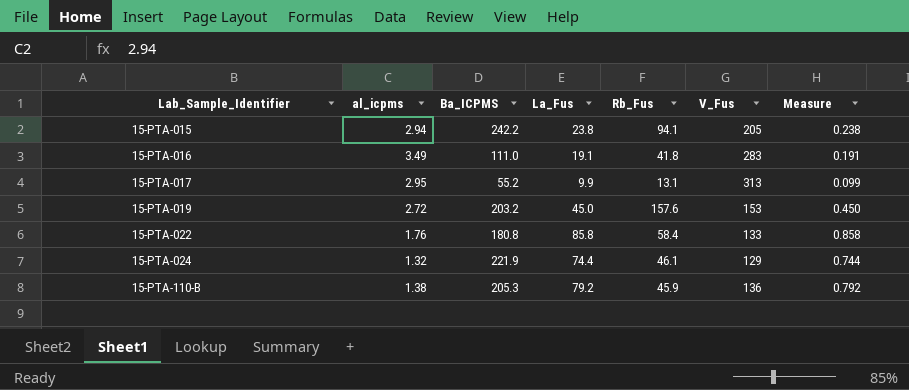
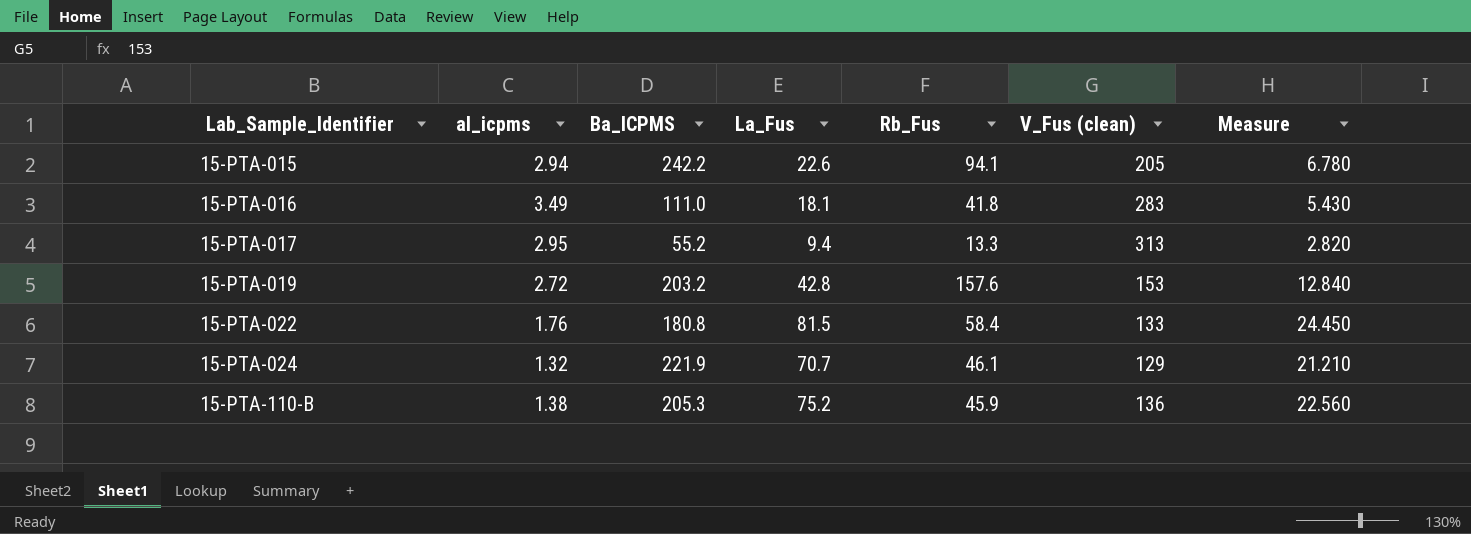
column name: V_Fus -> V_Fus (clean)
column Measure | formula: [La_Fus] * 0.01 -> [La_Fus] * 0.3
15-PTA-015 | La_Fus: 23.8 -> 22.6
15-PTA-016 | La_Fus: 19.1 -> 18.1
15-PTA-017 | La_Fus: 9.9 -> 9.4
15-PTA-017 | Rb_Fus: 13.1 -> 13.3
15-PTA-019 | La_Fus: 45.0 -> 42.8
15-PTA-022 | La_Fus: 85.8 -> 81.5
15-PTA-024 | La_Fus: 74.4 -> 70.7
15-PTA-110-B | La_Fus: 79.2 -> 75.2

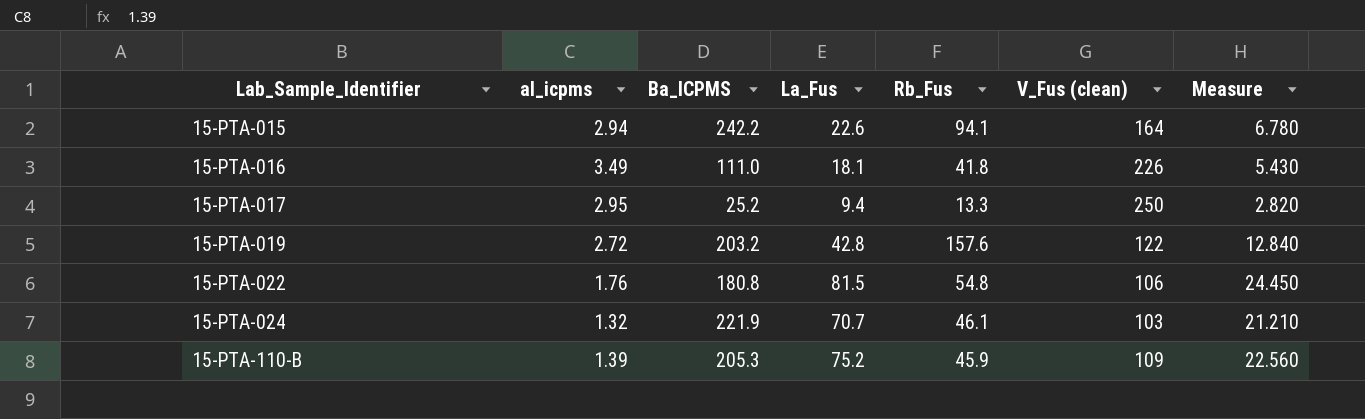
15-PTA-015 | V_Fus (clean): 205 -> 164
15-PTA-016 | V_Fus (clean): 283 -> 226
15-PTA-017 | Ba_ICPMS: 55.2 -> 25.2
15-PTA-017 | V_Fus (clean): 313 -> 250
15-PTA-019 | V_Fus (clean): 153 -> 122
15-PTA-022 | Rb_Fus: 58.4 -> 54.8
15-PTA-022 | V_Fus (clean): 133 -> 106
15-PTA-024 | V_Fus (clean): 129 -> 103
15-PTA-110-B | al_icpms: 1.38 -> 1.39
15-PTA-110-B | V_Fus (clean): 136 -> 109

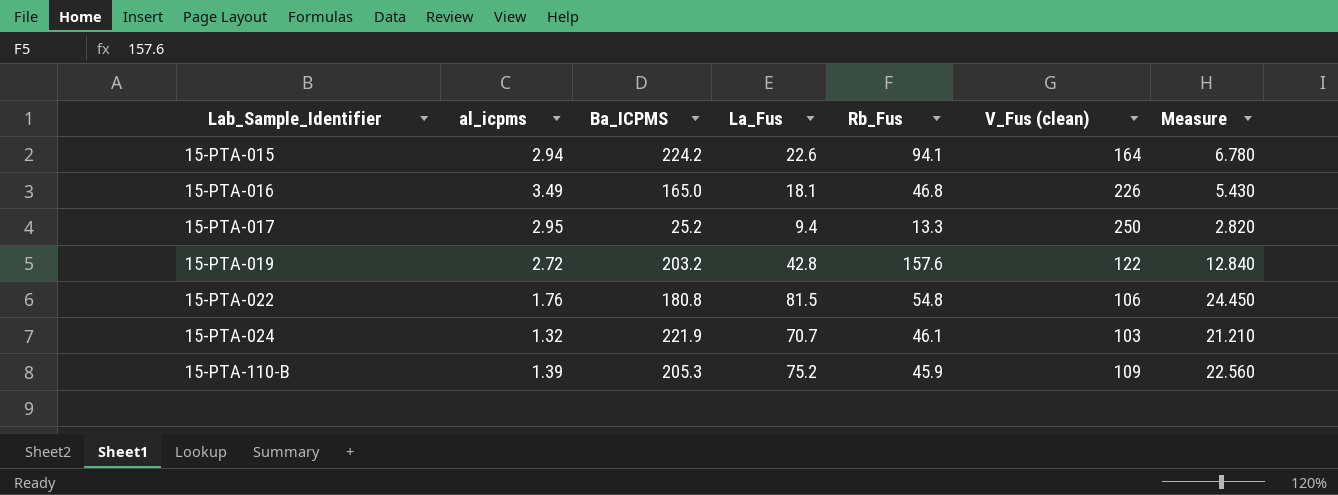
15-PTA-015 | Ba_ICPMS: 242.2 -> 224.2
15-PTA-016 | Ba_ICPMS: 111.0 -> 165.0
15-PTA-016 | Rb_Fus: 41.8 -> 46.8

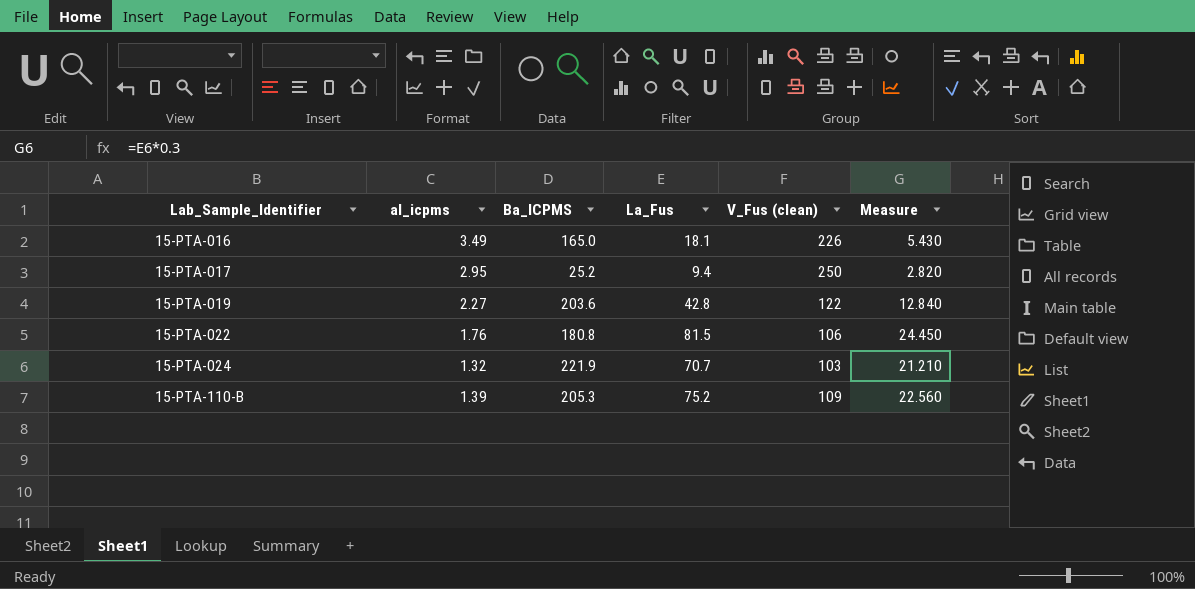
column Rb_Fus | position: 5 -> none
row 15-PTA-015: 2.94 | 224.2 | 22.6 | 94.1 | 164 | 6.780 -> none
15-PTA-019 | al_icpms: 2.72 -> 2.27
15-PTA-019 | Ba_ICPMS: 203.2 -> 203.6

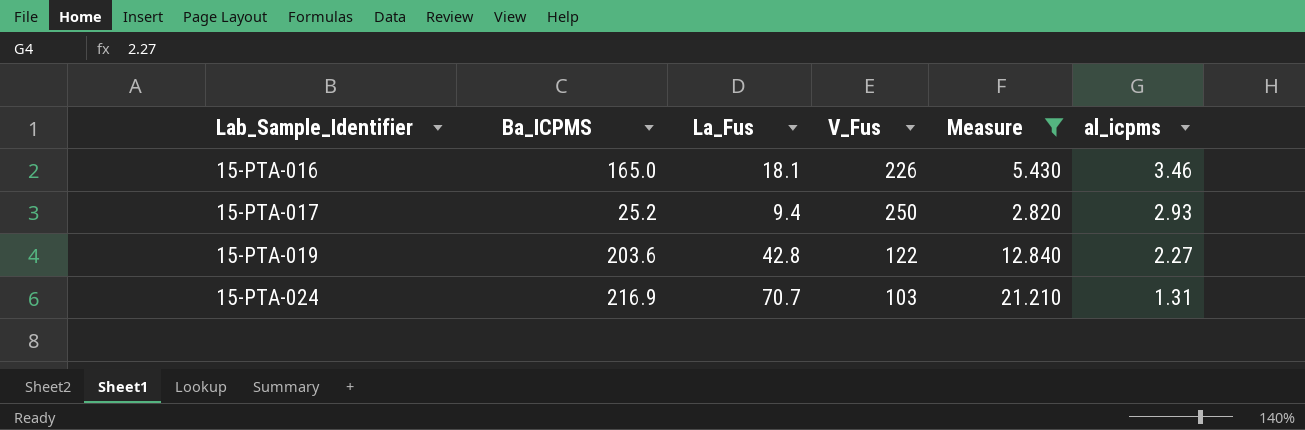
filter: none -> Measure <= 21.210
column name: V_Fus (clean) -> V_Fus
column al_icpms | position: 2 -> 6
15-PTA-016 | al_icpms: 3.49 -> 3.46
15-PTA-017 | al_icpms: 2.95 -> 2.93
15-PTA-024 | Ba_ICPMS: 221.9 -> 216.9
15-PTA-024 | al_icpms: 1.32 -> 1.31

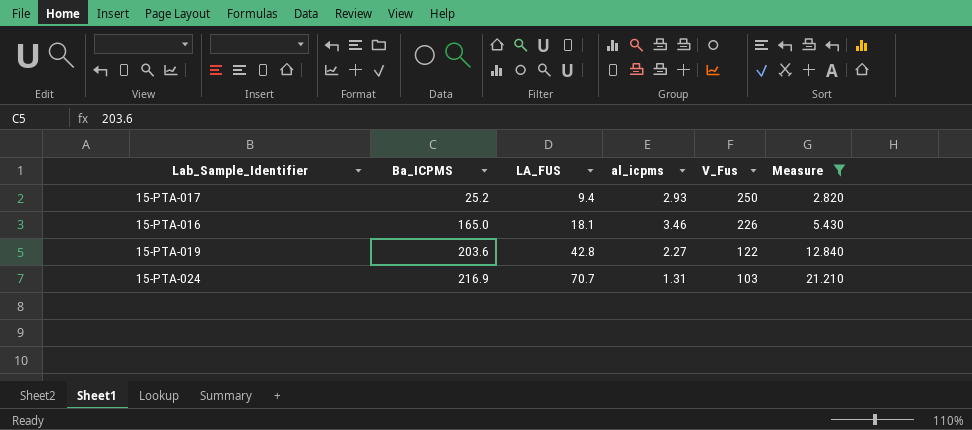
row order: Lab_Sample_Identifier ascending -> Ba_ICPMS ascending
column name: La_Fus -> LA_FUS
column al_icpms | position: 6 -> 4

